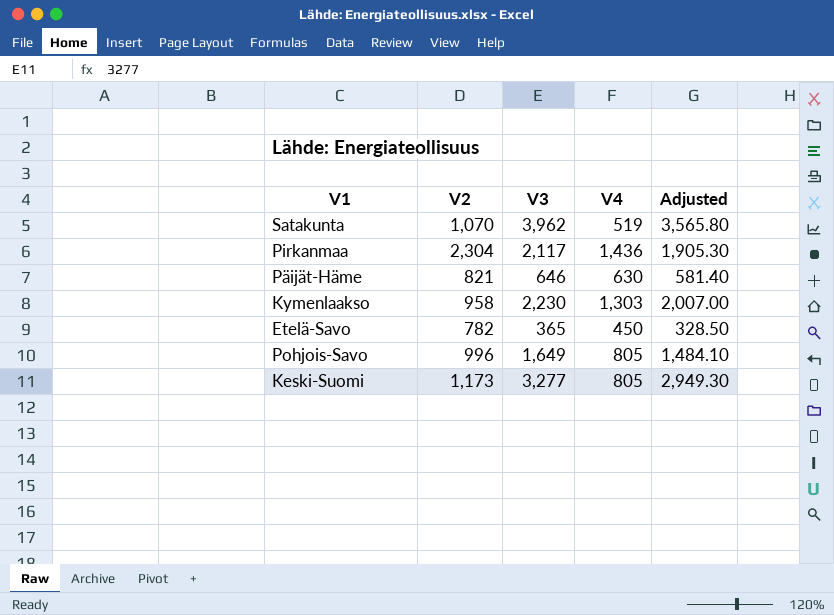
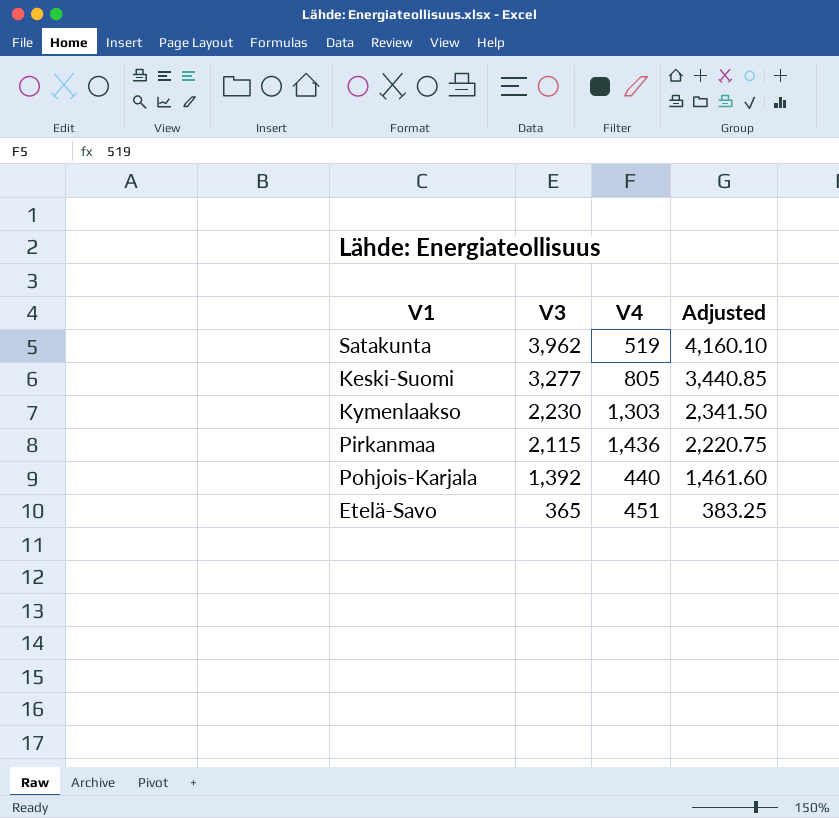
row order: none -> V3 descending
column V2 | position: 2 -> none
column Adjusted | formula: [V3] * 0.9 -> [V3] * 1.05
row Päijät-Häme: 821 | 646 | 630 | 581.40 -> none
row Pohjois-Savo: 996 | 1,649 | 805 | 1,484.10 -> none
Pirkanmaa | V3: 2,117 -> 2,115
row Pohjois-Karjala: none -> 1,392 | 440 | 1,461.60
Etelä-Savo | V4: 450 -> 451

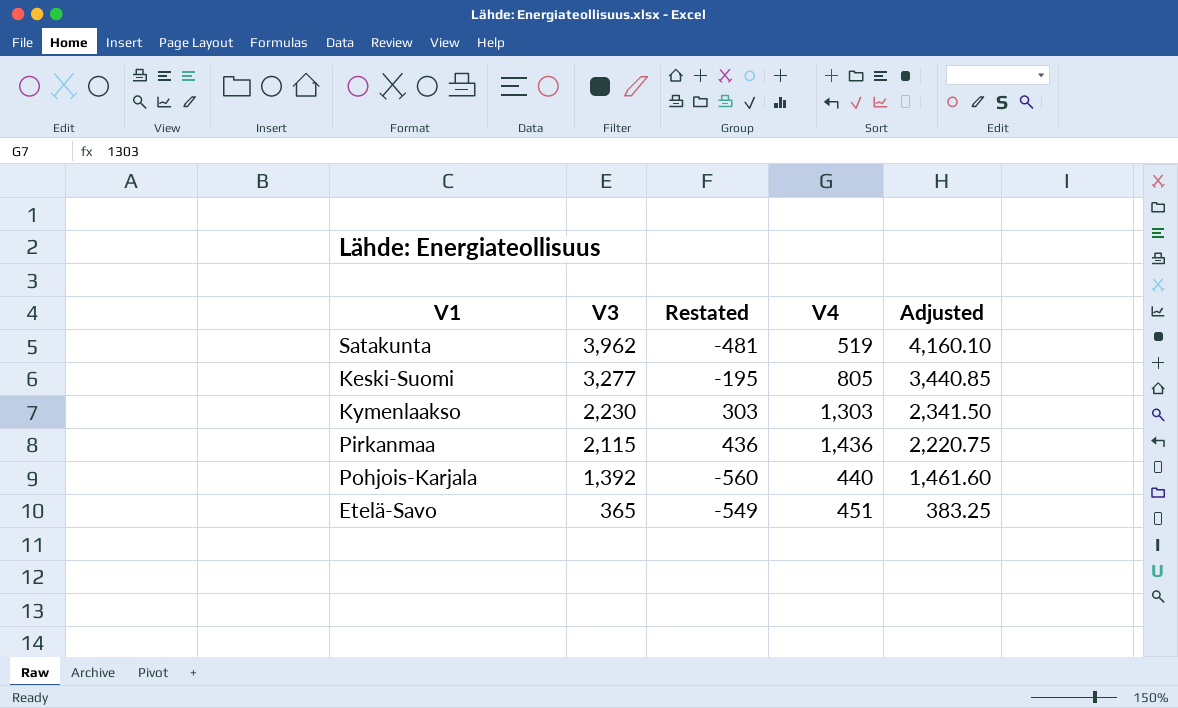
column Restated | formula: none -> [V4] - 1000

